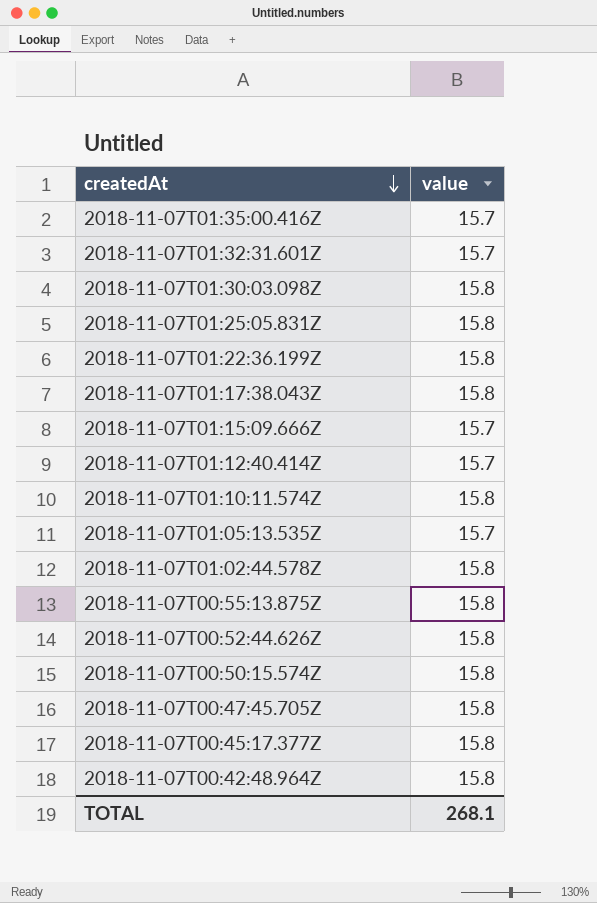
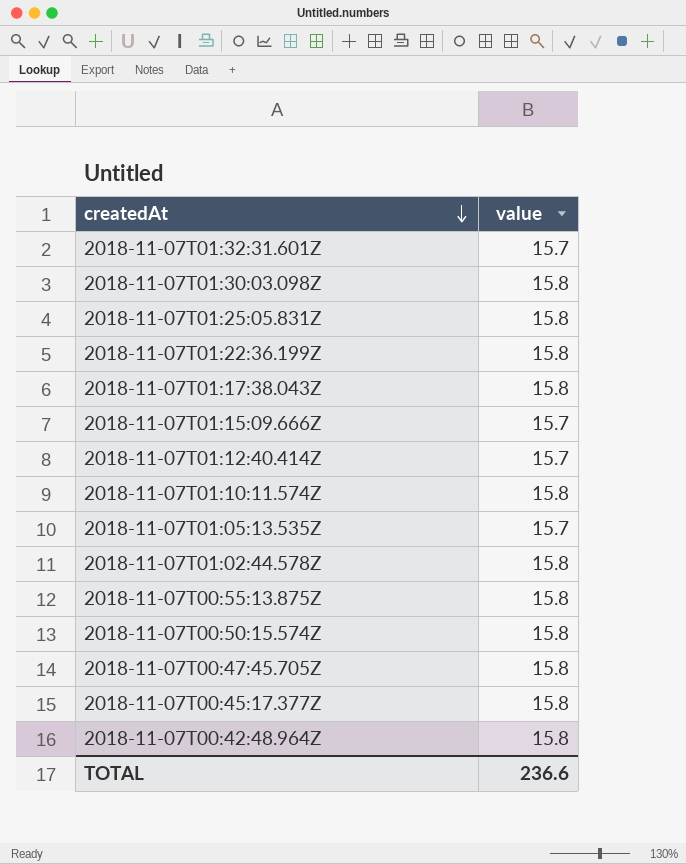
row 2018-11-07T01:35:00.416Z: 15.7 -> none
row 2018-11-07T00:52:44.626Z: 15.8 -> none
TOTAL | value: 268.1 -> 236.6

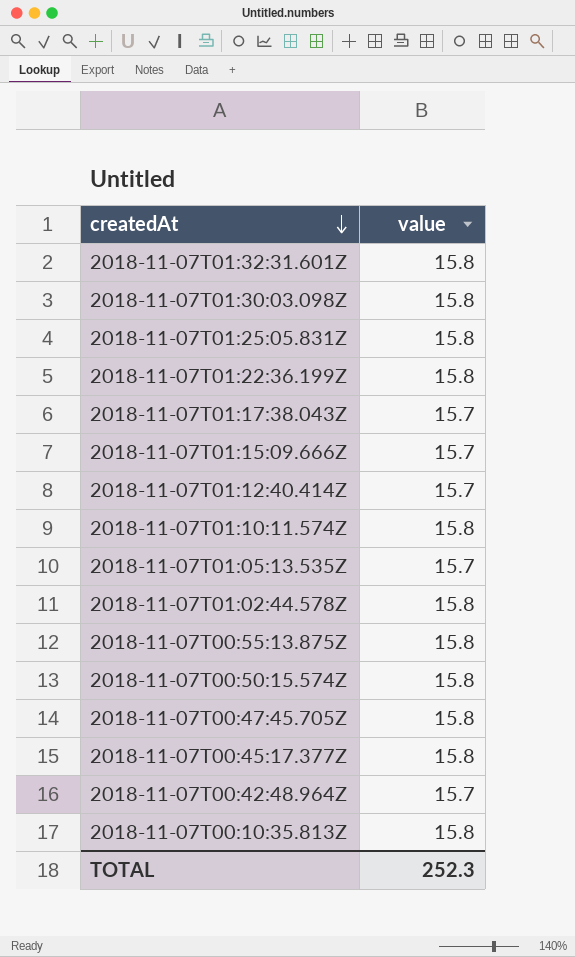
2018-11-07T01:32:31.601Z | value: 15.7 -> 15.8
2018-11-07T01:17:38.043Z | value: 15.8 -> 15.7
2018-11-07T00:42:48.964Z | value: 15.8 -> 15.7
row 2018-11-07T00:10:35.813Z: none -> 15.8
TOTAL | value: 236.6 -> 252.3

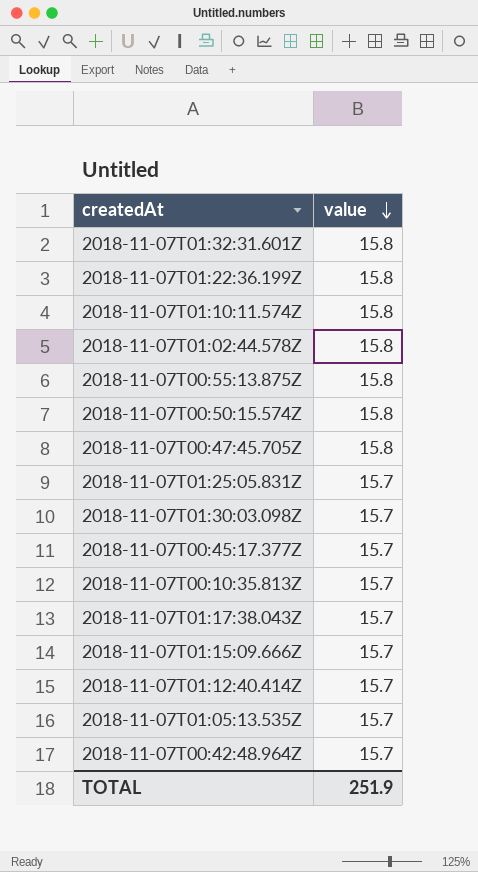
row order: createdAt descending -> value descending
2018-11-07T01:25:05.831Z | value: 15.8 -> 15.7
2018-11-07T01:30:03.098Z | value: 15.8 -> 15.7
2018-11-07T00:45:17.377Z | value: 15.8 -> 15.7
2018-11-07T00:10:35.813Z | value: 15.8 -> 15.7
TOTAL | value: 252.3 -> 251.9

